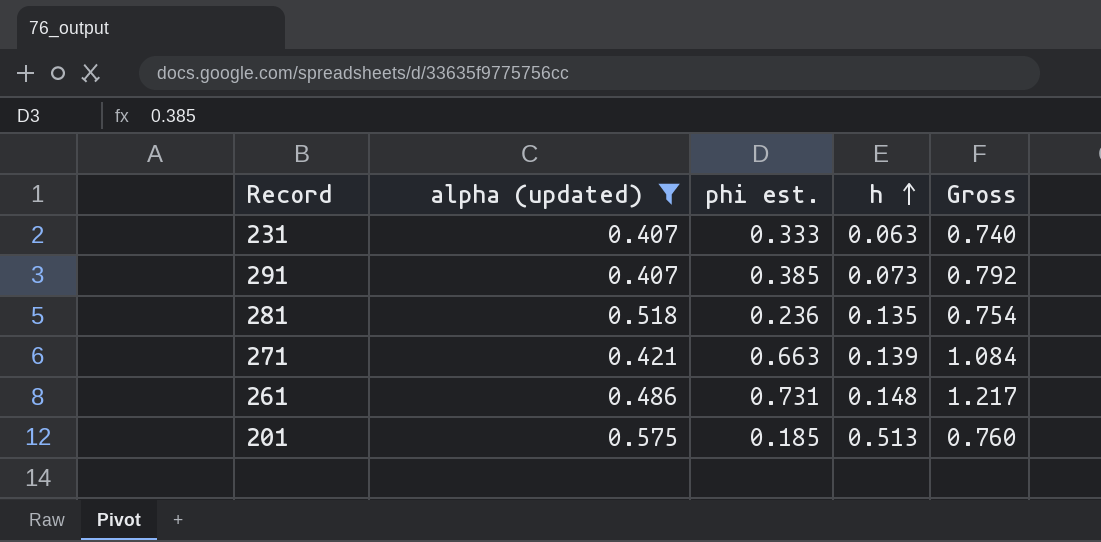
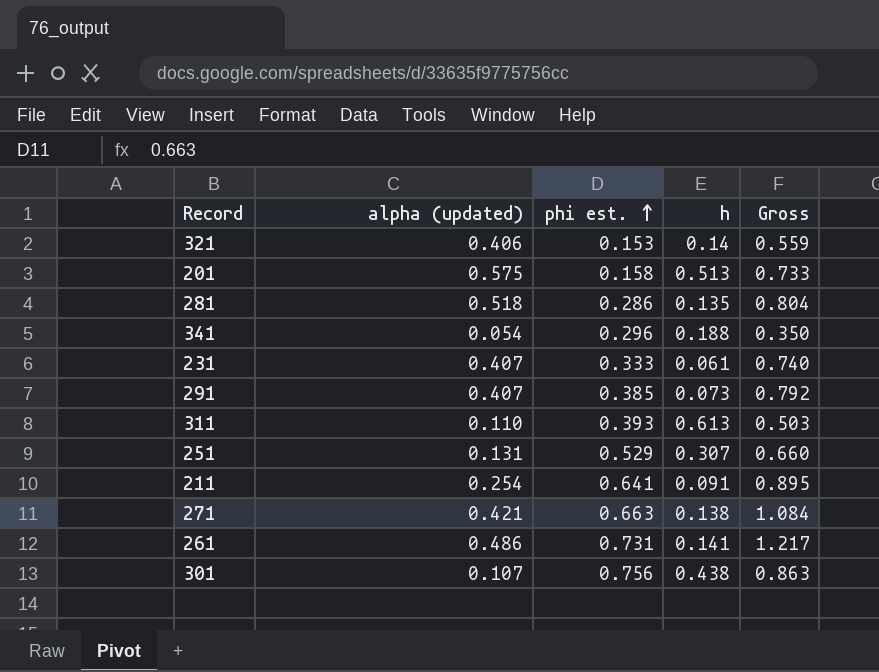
filter: alpha (updated) >= 0.407 -> none
row order: h ascending -> phi est. ascending
201 | phi est.: 0.185 -> 0.158
201 | Gross: 0.760 -> 0.733
281 | phi est.: 0.236 -> 0.286
281 | Gross: 0.754 -> 0.804
231 | h: 0.063 -> 0.061
271 | h: 0.139 -> 0.138
261 | h: 0.148 -> 0.141

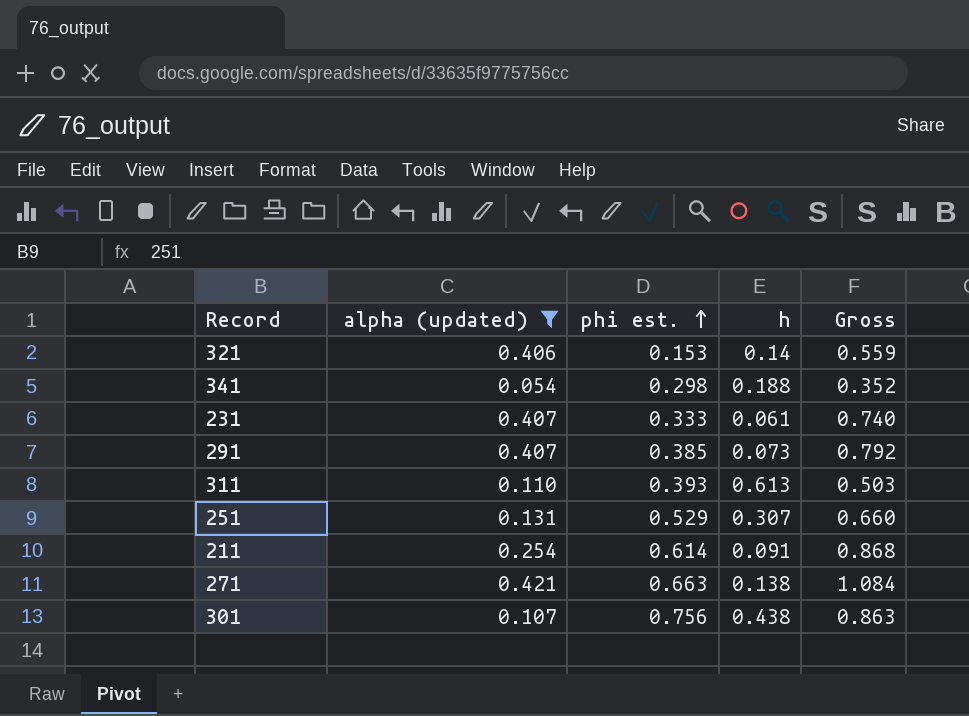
filter: none -> alpha (updated) <= 0.421
341 | phi est.: 0.296 -> 0.298
341 | Gross: 0.350 -> 0.352
211 | phi est.: 0.641 -> 0.614
211 | Gross: 0.895 -> 0.868

